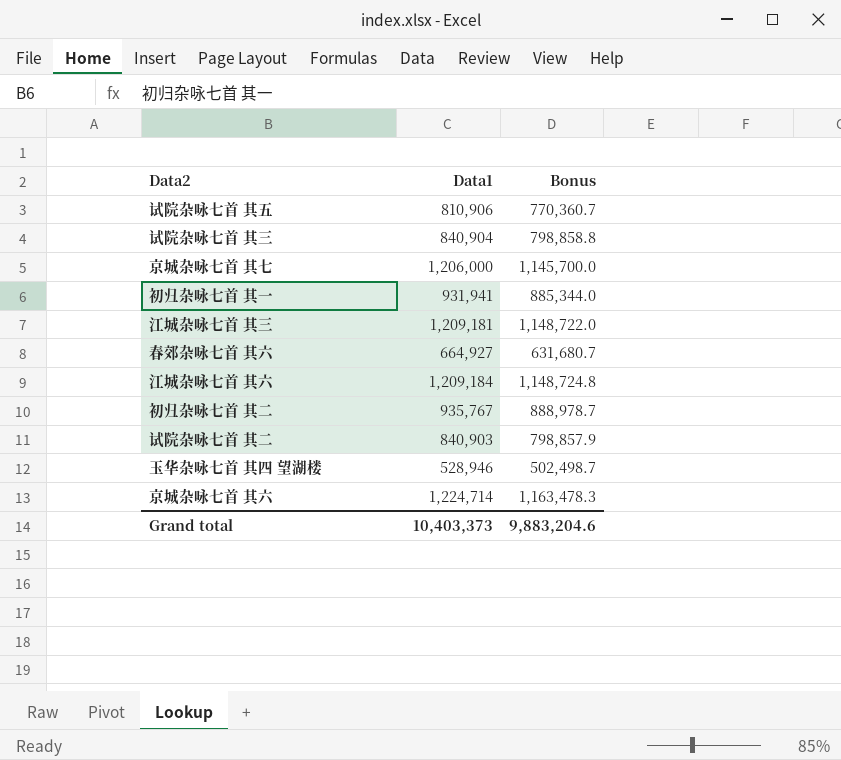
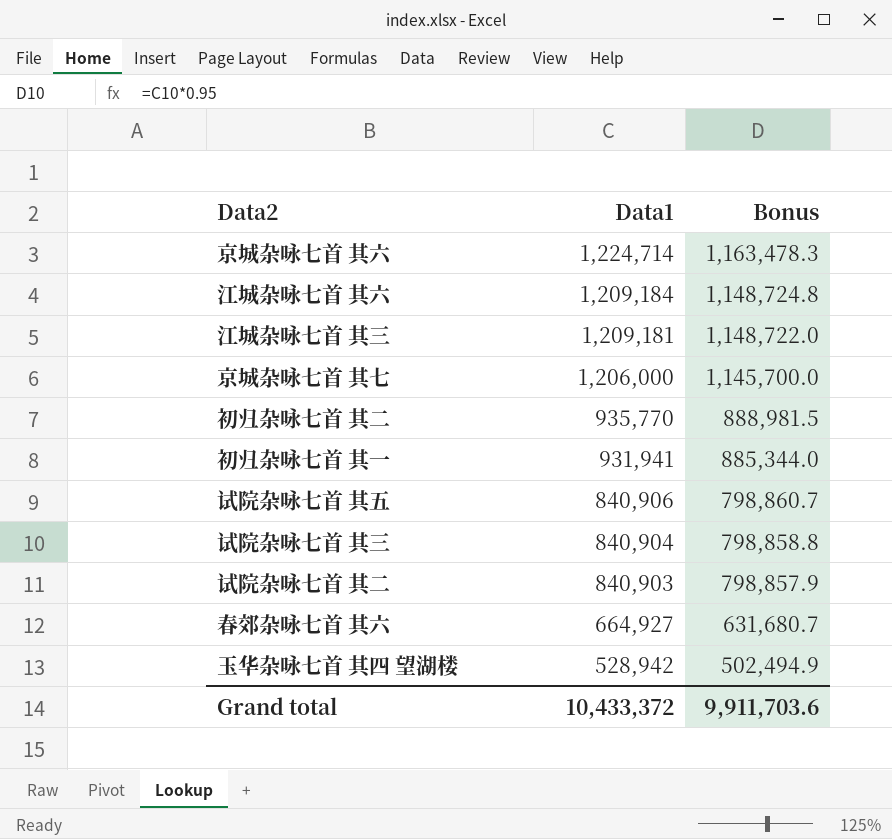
row order: none -> Data1 descending
初归杂咏七首 其二 | Data1: 935,767 -> 935,770
初归杂咏七首 其二 | Bonus: 888,978.7 -> 888,981.5
试院杂咏七首 其五 | Data1: 810,906 -> 840,906
试院杂咏七首 其五 | Bonus: 770,360.7 -> 798,860.7
玉华杂咏七首 其四 望湖楼 | Data1: 528,946 -> 528,942
玉华杂咏七首 其四 望湖楼 | Bonus: 502,498.7 -> 502,494.9
Grand total | Data1: 10,403,373 -> 10,433,372
Grand total | Bonus: 9,883,204.6 -> 9,911,703.6

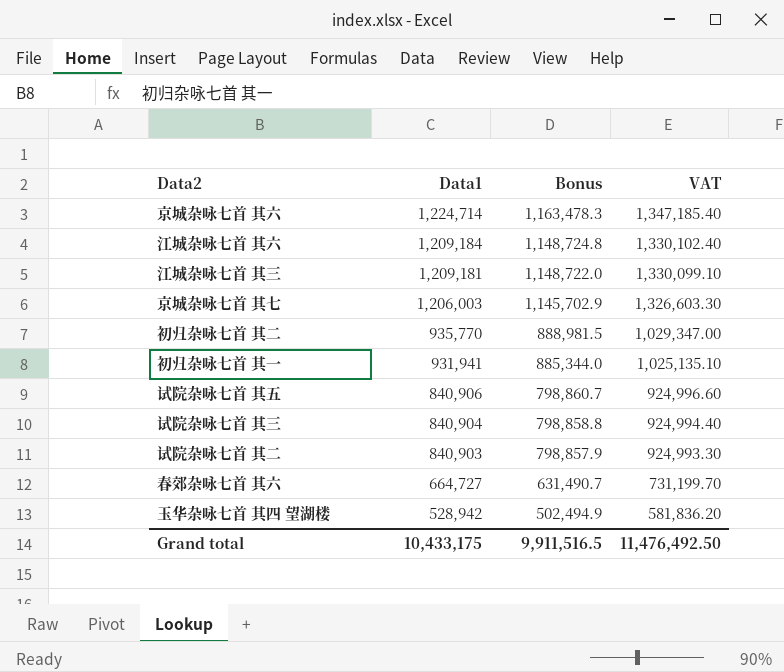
column VAT | formula: none -> [Data1] * 1.1
京城杂咏七首 其七 | Data1: 1,206,000 -> 1,206,003
京城杂咏七首 其七 | Bonus: 1,145,700.0 -> 1,145,702.9
春郊杂咏七首 其六 | Data1: 664,927 -> 664,727
春郊杂咏七首 其六 | Bonus: 631,680.7 -> 631,490.7
Grand total | Data1: 10,433,372 -> 10,433,175
Grand total | Bonus: 9,911,703.6 -> 9,911,516.5

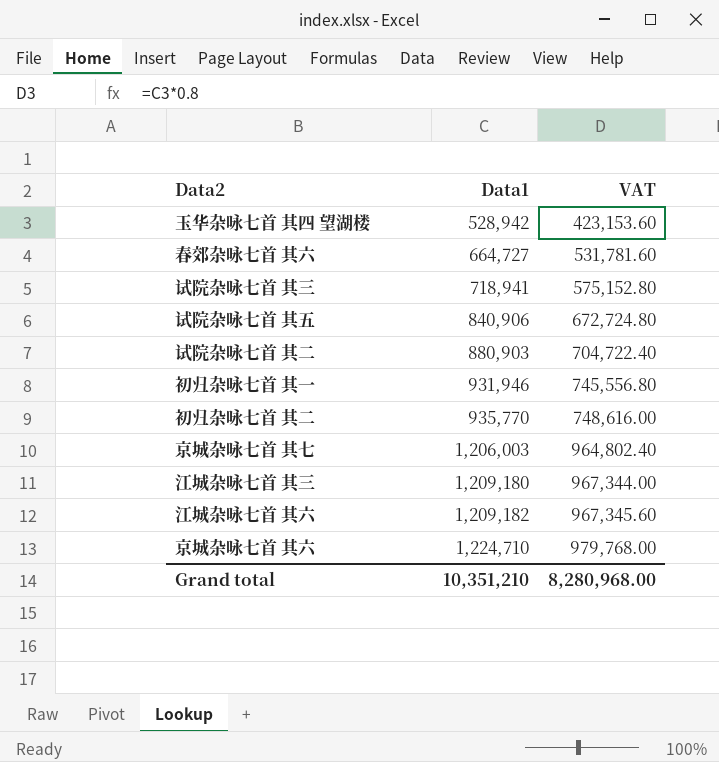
row order: Data1 descending -> Data1 ascending
column Bonus | formula: [Data1] * 0.95 -> none
column VAT | formula: [Data1] * 1.1 -> [Data1] * 0.8
试院杂咏七首 其三 | Data1: 840,904 -> 718,941
试院杂咏七首 其二 | Data1: 840,903 -> 880,903
初归杂咏七首 其一 | Data1: 931,941 -> 931,946
江城杂咏七首 其三 | Data1: 1,209,181 -> 1,209,180
江城杂咏七首 其六 | Data1: 1,209,184 -> 1,209,182
京城杂咏七首 其六 | Data1: 1,224,714 -> 1,224,710
Grand total | Data1: 10,433,175 -> 10,351,210
Grand total | VAT: 11,476,492.50 -> 8,280,968.00

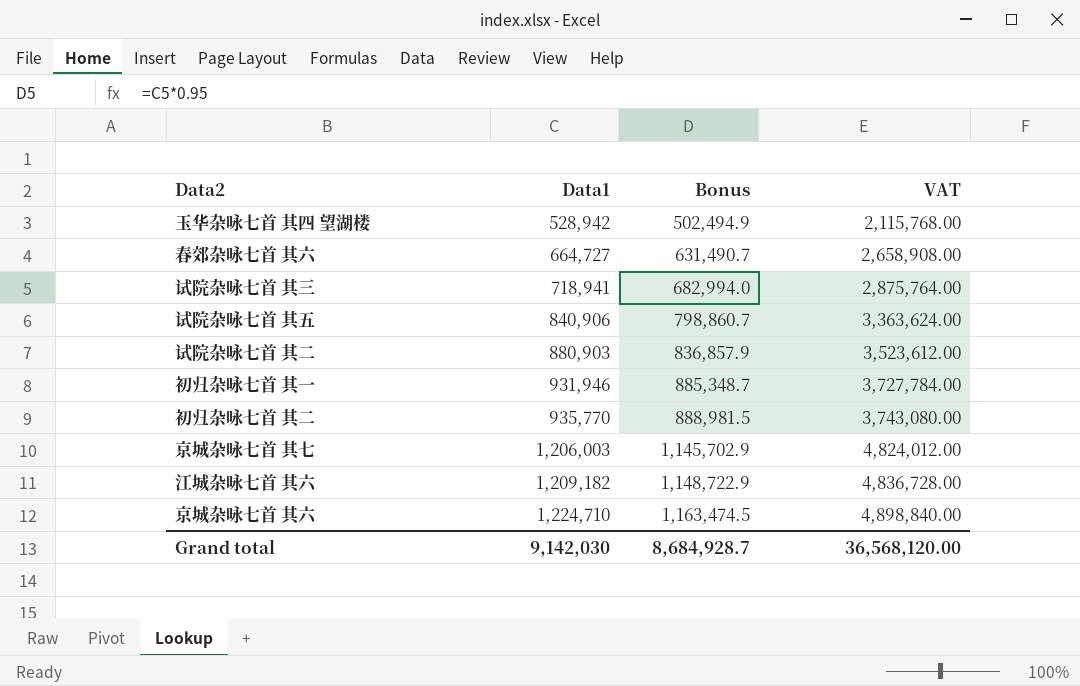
column Bonus | formula: none -> [Data1] * 0.95
column VAT | formula: [Data1] * 0.8 -> [Data1] * 4
row 江城杂咏七首 其三: 1,209,180 | 967,344.00 -> none
Grand total | Data1: 10,351,210 -> 9,142,030
Grand total | VAT: 8,280,968.00 -> 36,568,120.00

